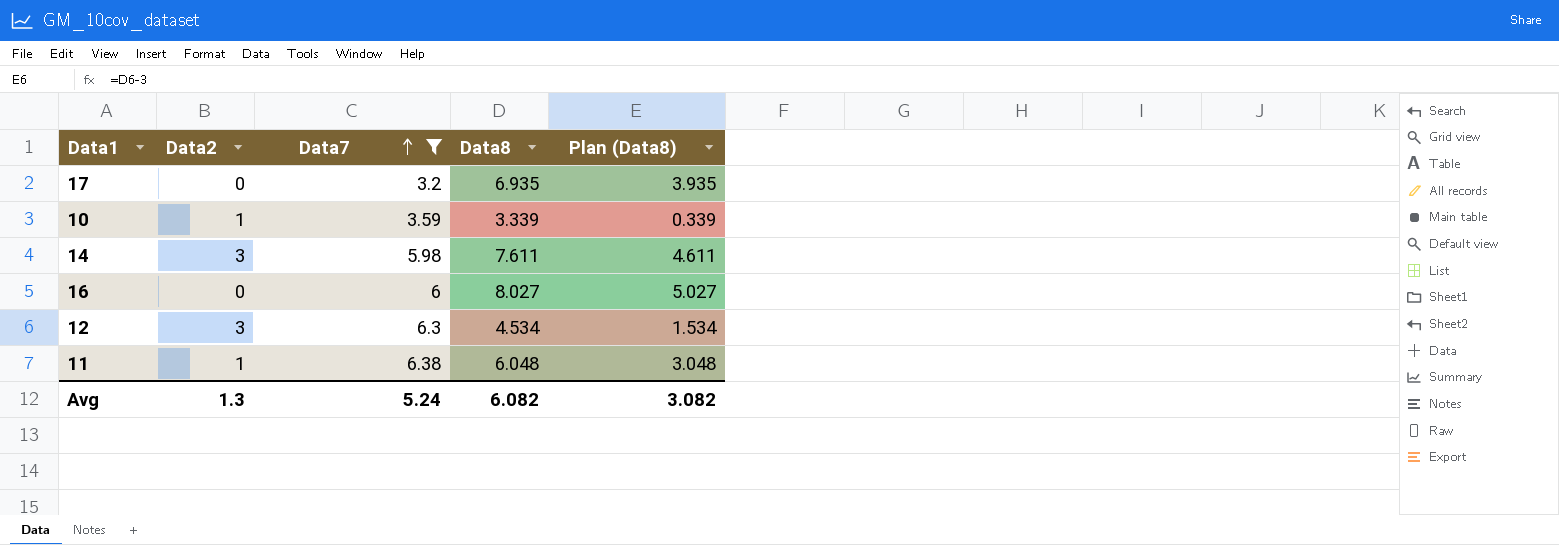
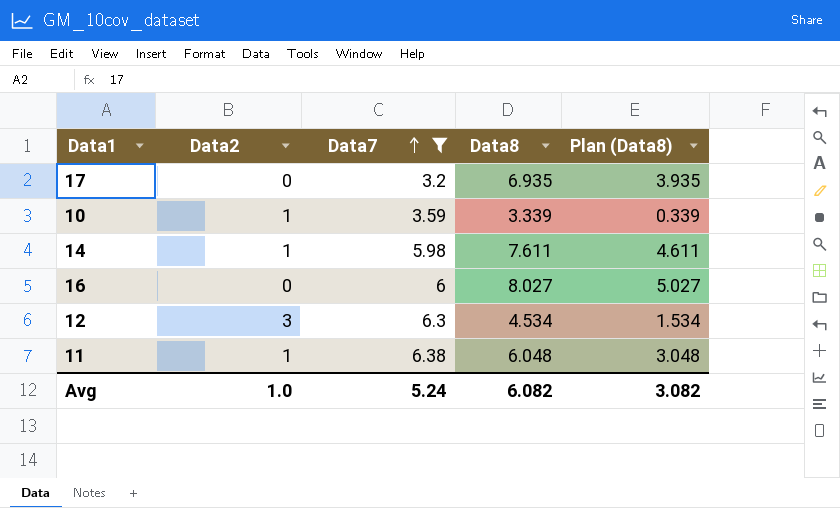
14 | Data2: 3 -> 1
Avg | Data2: 1.3 -> 1.0

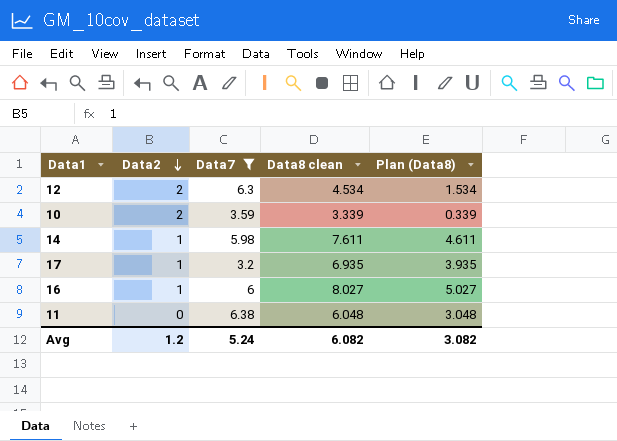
row order: Data7 ascending -> Data2 descending
column name: Data8 -> Data8 clean
12 | Data2: 3 -> 2
10 | Data2: 1 -> 2
17 | Data2: 0 -> 1
16 | Data2: 0 -> 1
11 | Data2: 1 -> 0
Avg | Data2: 1.0 -> 1.2

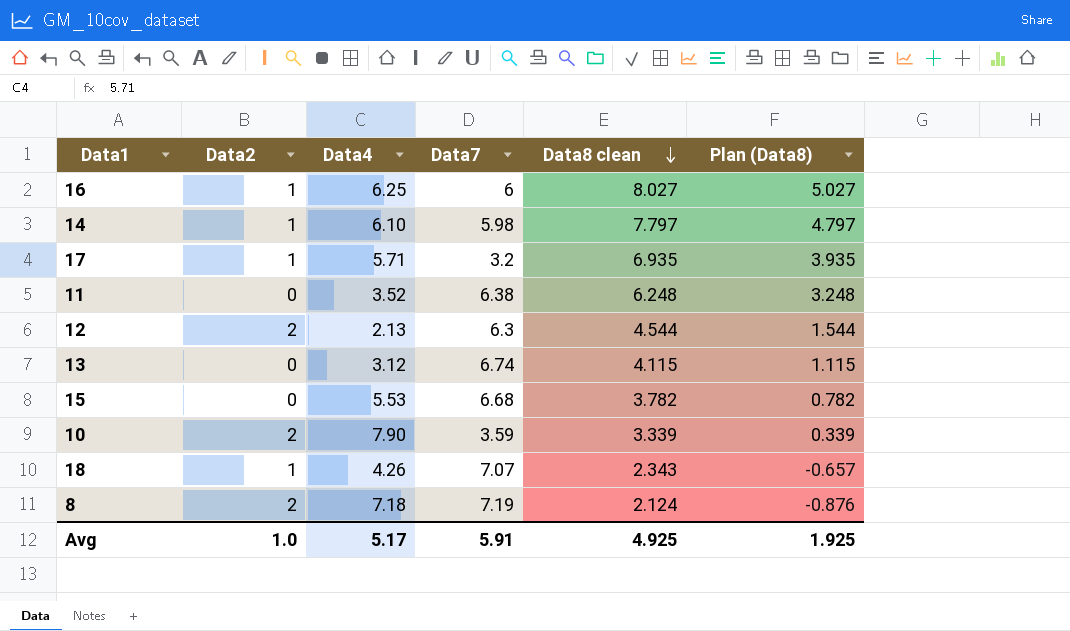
filter: Data7 <= 6.38 -> none
row order: Data2 descending -> Data8 clean descending
column Data4 | position: none -> 3
14 | Data8 clean: 7.611 -> 7.797
14 | Plan (Data8): 4.611 -> 4.797
11 | Data8 clean: 6.048 -> 6.248
11 | Plan (Data8): 3.048 -> 3.248
12 | Data8 clean: 4.534 -> 4.544
12 | Plan (Data8): 1.534 -> 1.544
Avg | Data2: 1.2 -> 1.0
Avg | Data7: 5.24 -> 5.91
Avg | Data8 clean: 6.082 -> 4.925
Avg | Plan (Data8): 3.082 -> 1.925

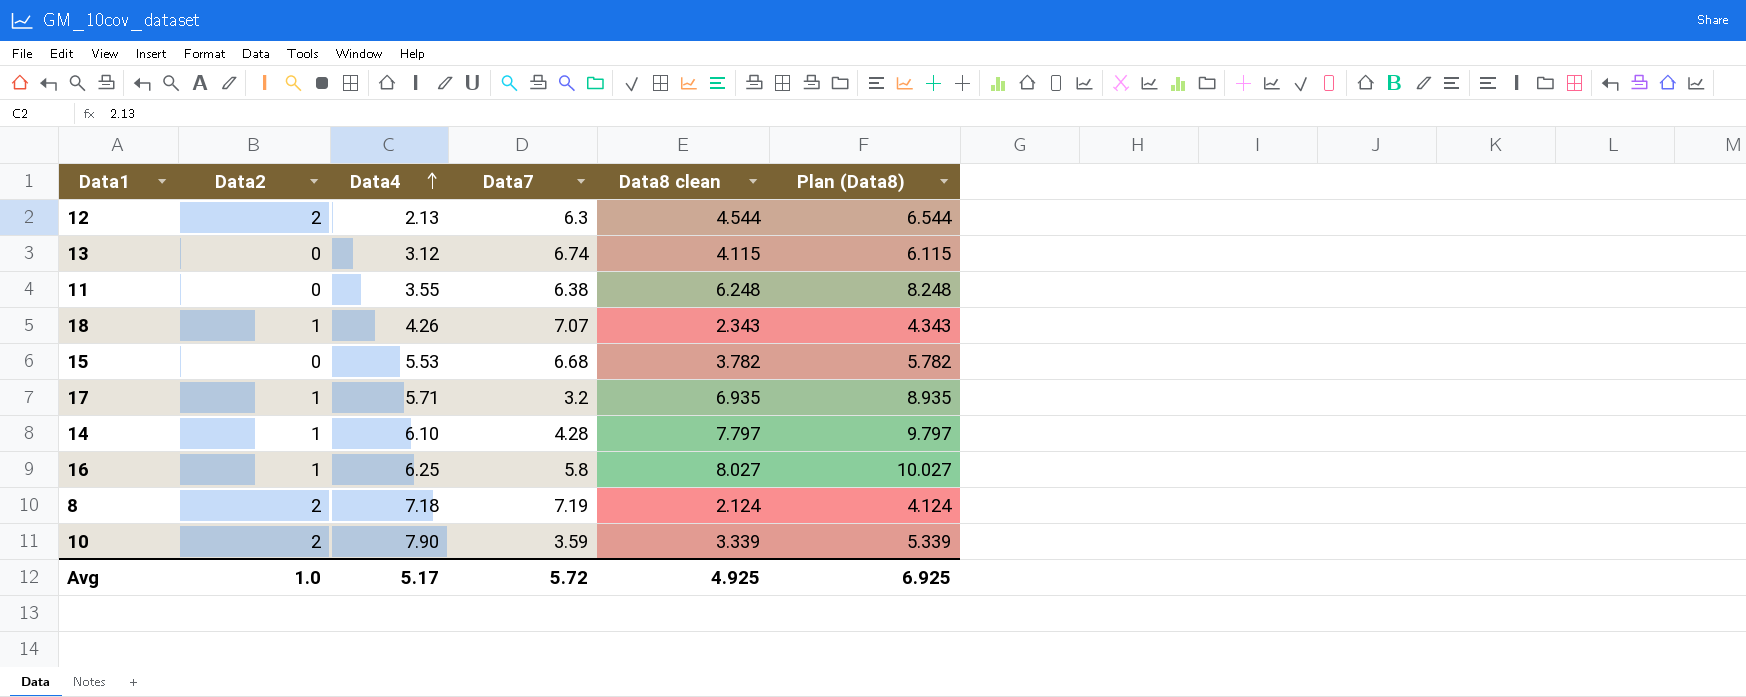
row order: Data8 clean descending -> Data4 ascending
column Plan (Data8) | formula: [Data8 clean] - 3 -> [Data8 clean] + 2
11 | Data4: 3.52 -> 3.55
14 | Data7: 5.98 -> 4.28
16 | Data7: 6 -> 5.8
Avg | Data7: 5.91 -> 5.72
Avg | Plan (Data8): 1.925 -> 6.925

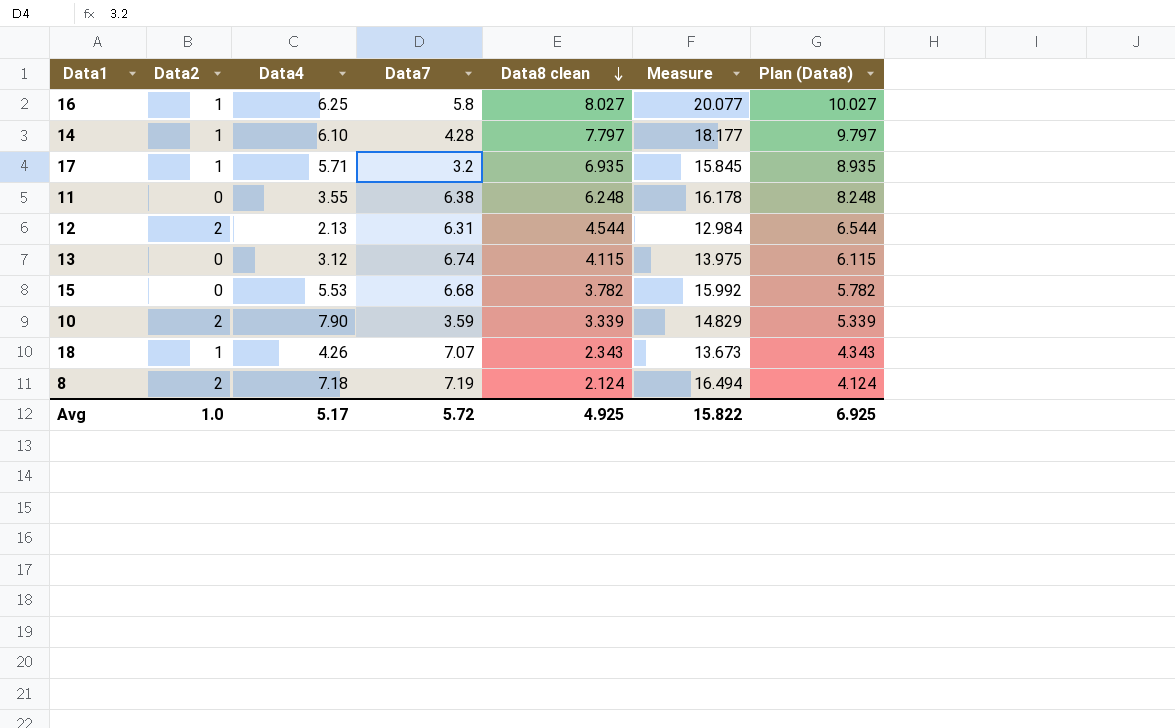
row order: Data4 ascending -> Data8 clean descending
column Measure | formula: none -> [Data4] + [Data7] + [Data8 clean]
12 | Data7: 6.3 -> 6.31

